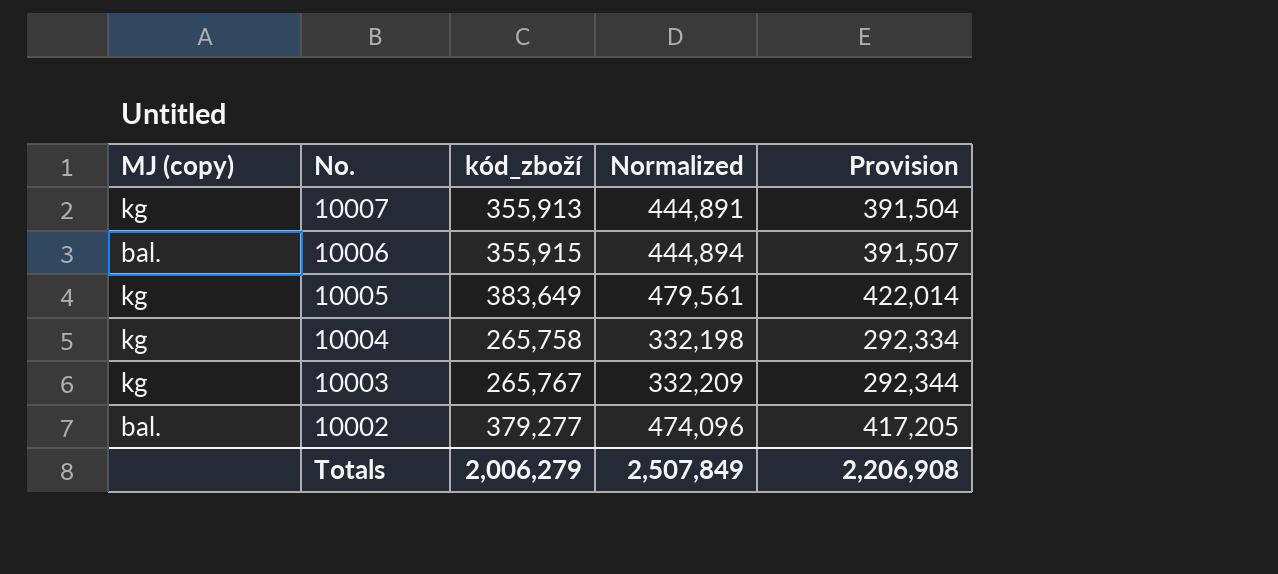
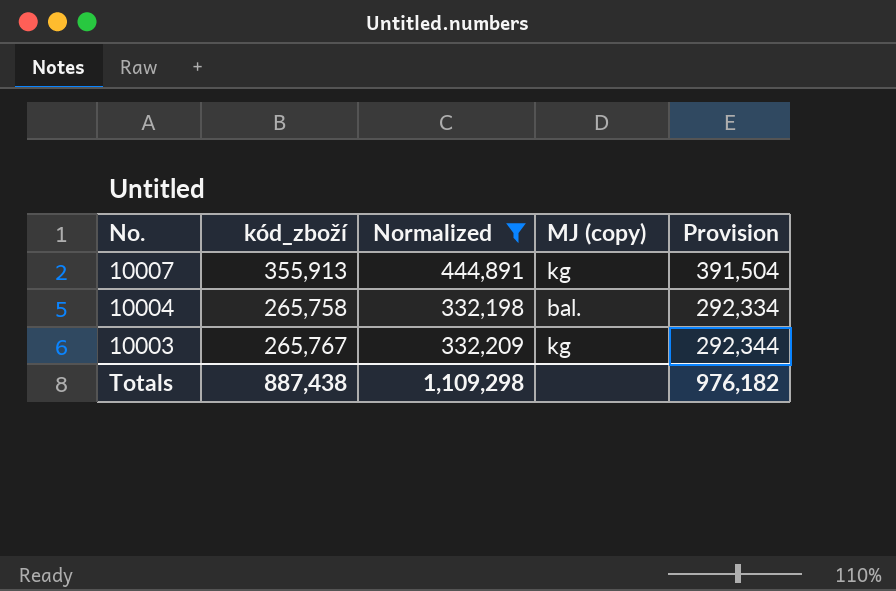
filter: none -> Normalized <= 444,891
column MJ (copy) | position: 1 -> 4
10004 | MJ (copy): kg -> bal.
Totals | kód_zboží: 2,006,279 -> 887,438
Totals | Normalized: 2,507,849 -> 1,109,298
Totals | Provision: 2,206,908 -> 976,182

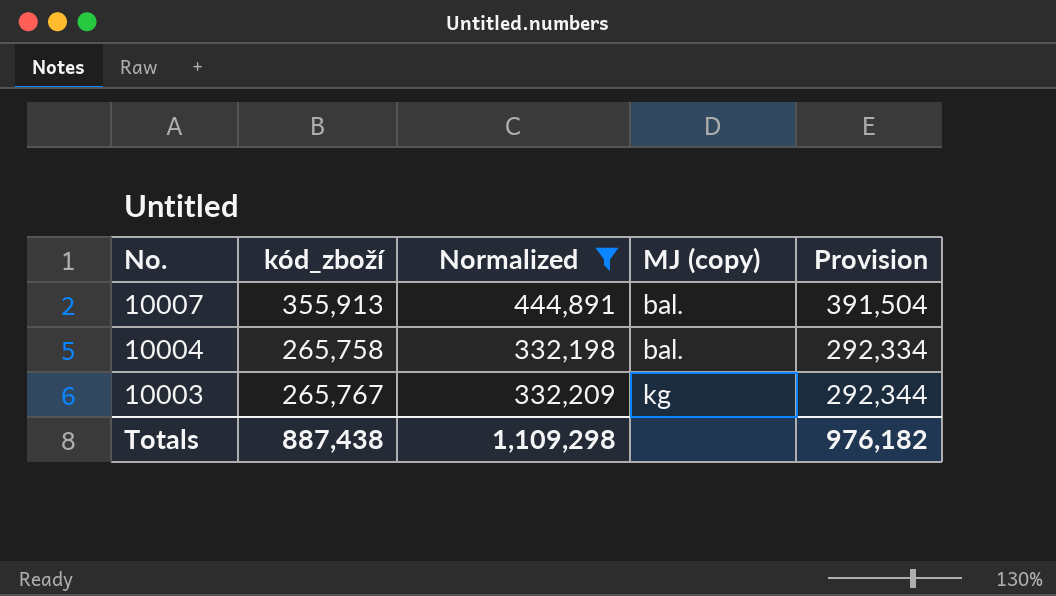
10007 | MJ (copy): kg -> bal.

